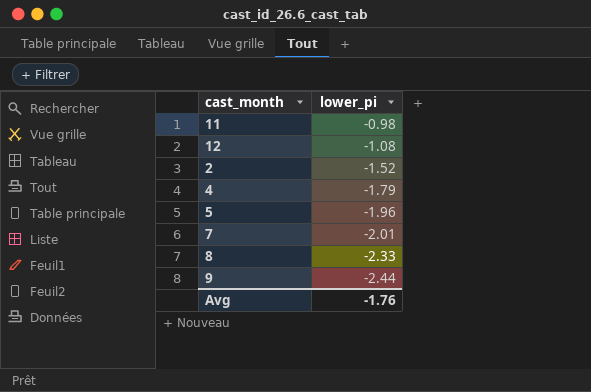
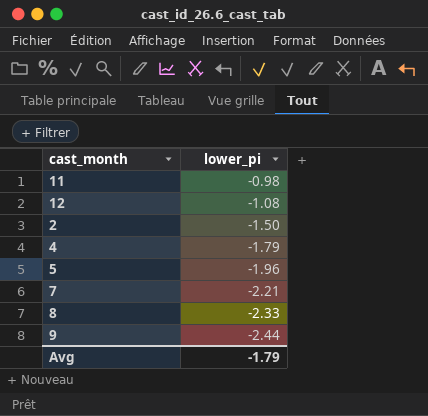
2 | lower_pi: -1.52 -> -1.50
7 | lower_pi: -2.01 -> -2.21
Avg | lower_pi: -1.76 -> -1.79

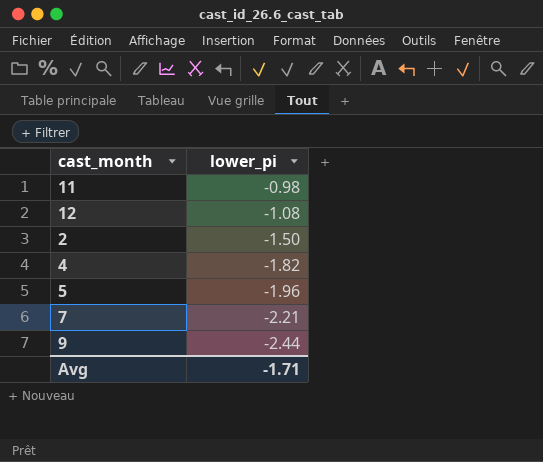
row 8: -2.33 -> none
4 | lower_pi: -1.79 -> -1.82
Avg | lower_pi: -1.79 -> -1.71

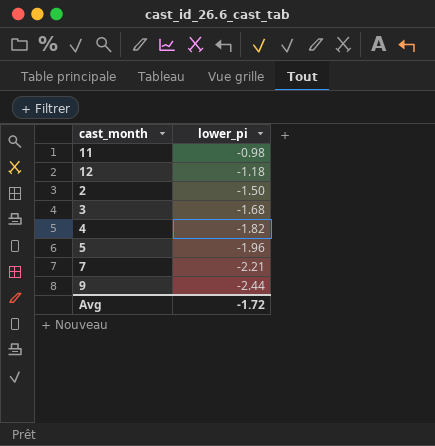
12 | lower_pi: -1.08 -> -1.18
row 3: none -> -1.68
Avg | lower_pi: -1.71 -> -1.72

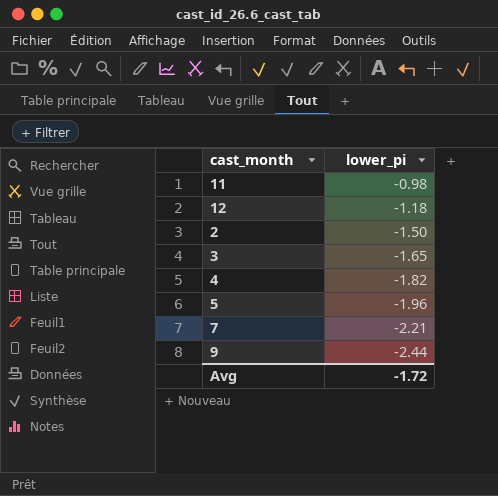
3 | lower_pi: -1.68 -> -1.65

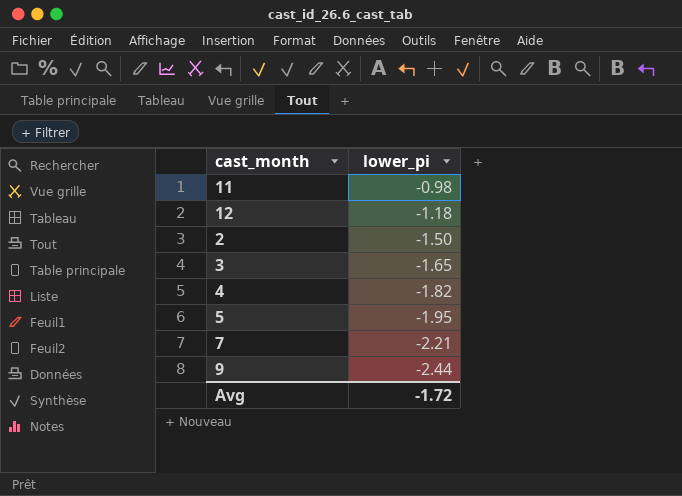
5 | lower_pi: -1.96 -> -1.95

